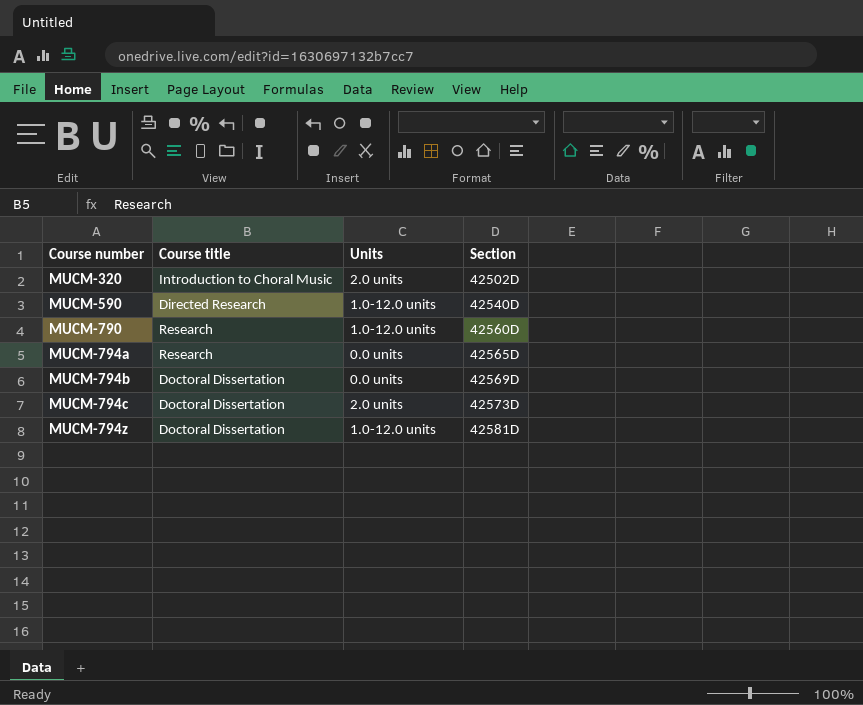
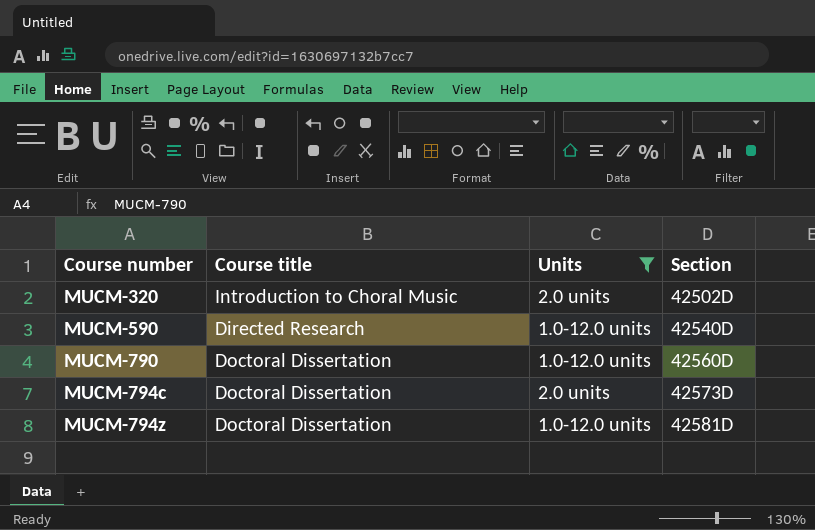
filter: none -> Units != 0.0 units
MUCM-790 | Course title: Research -> Doctoral Dissertation

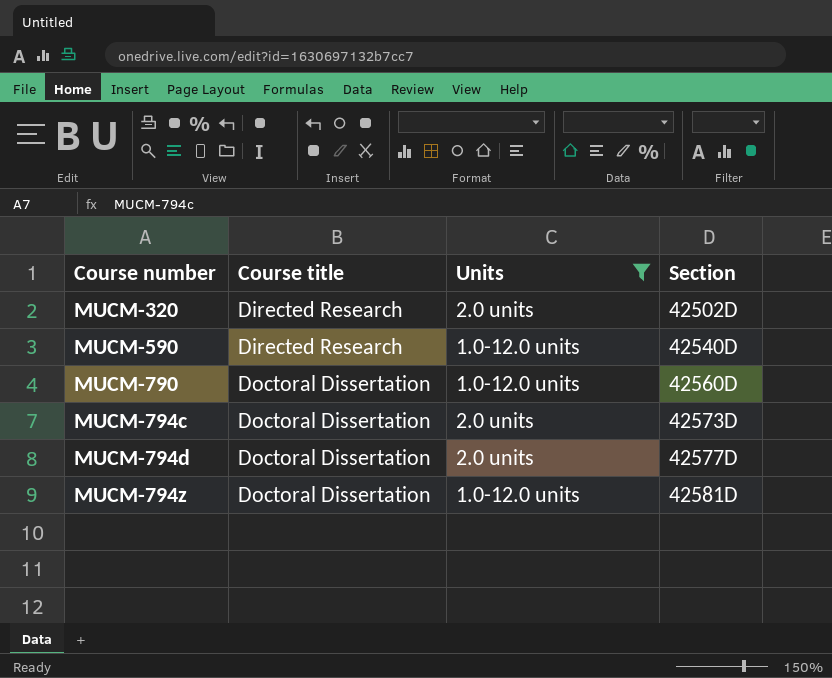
MUCM-320 | Course title: Introduction to Choral Music -> Directed Research
row MUCM-794d: none -> Doctoral Dissertation | 2.0 units | 42577D

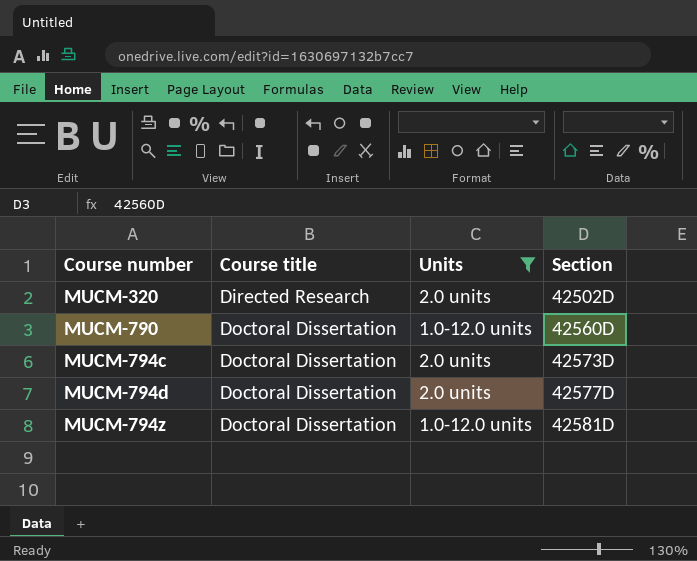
row MUCM-590: Directed Research | 1.0-12.0 units | 42540D -> none

